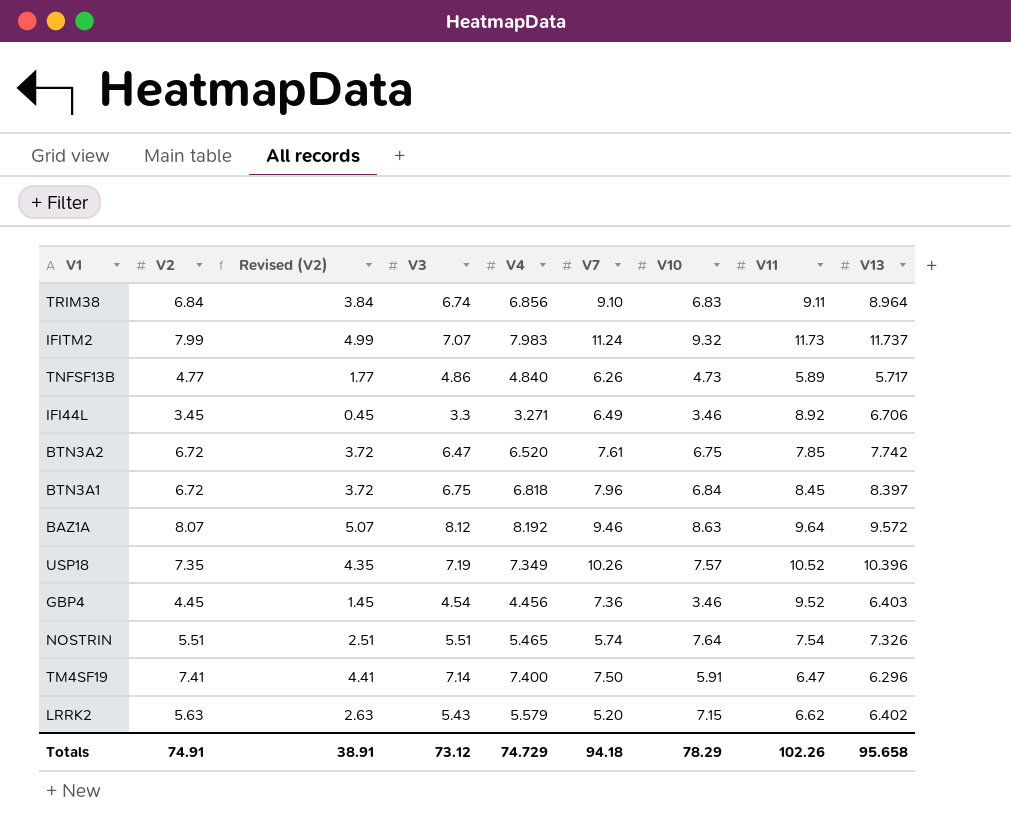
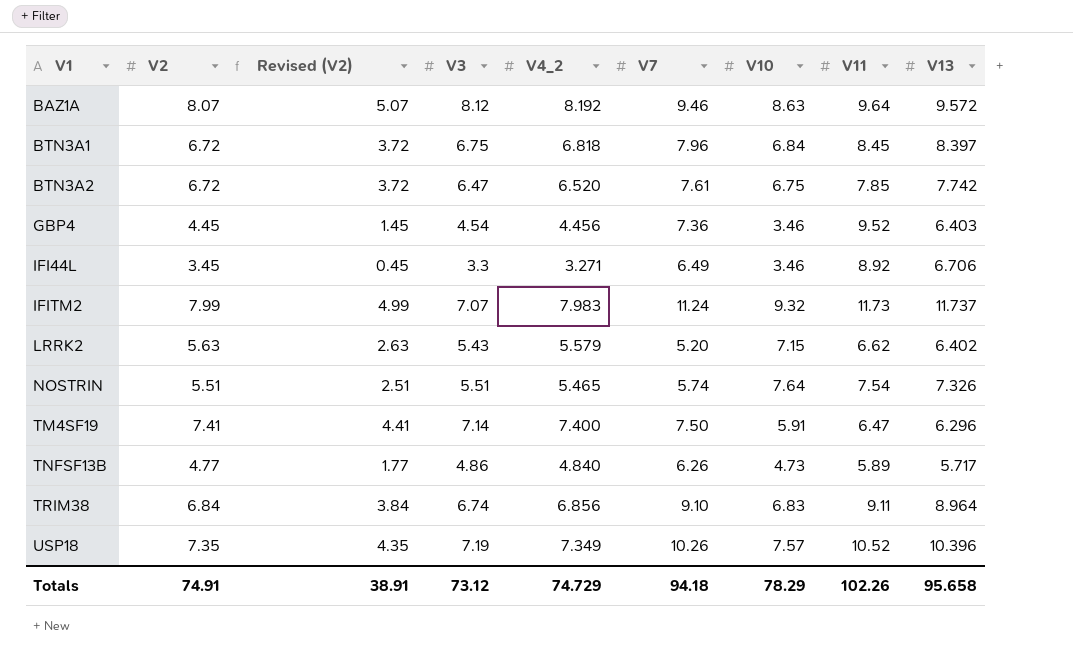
row order: none -> V1 ascending
column name: V4 -> V4_2

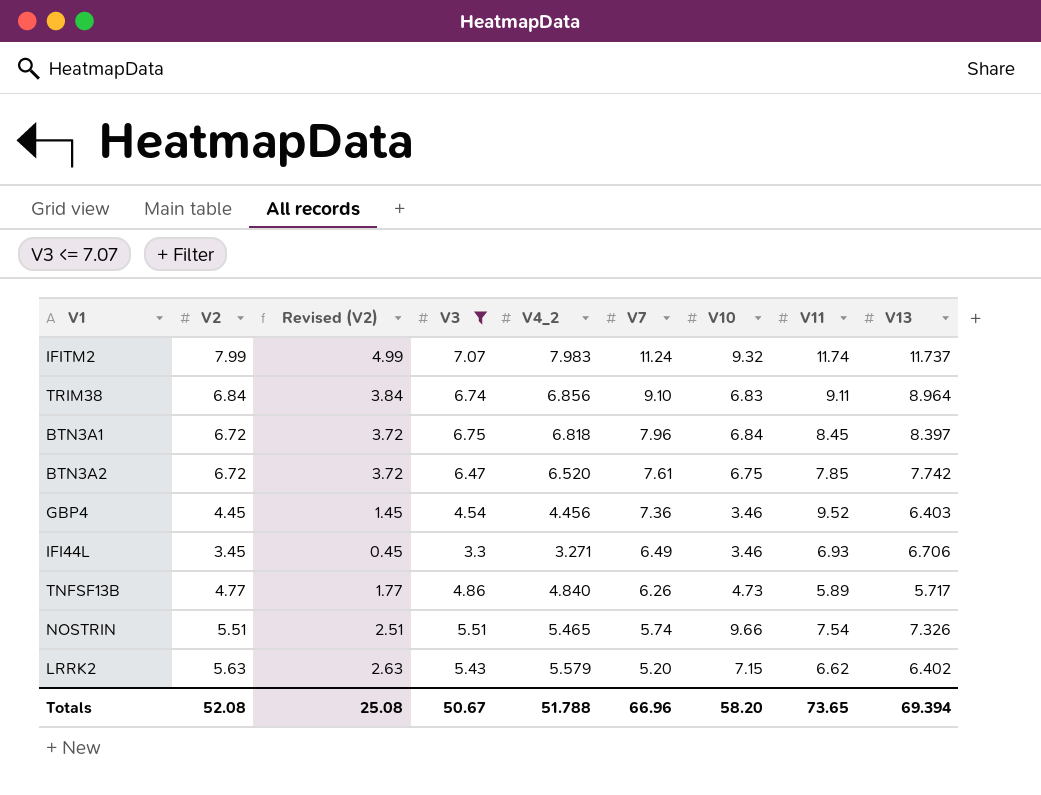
filter: none -> V3 <= 7.07
row order: V1 ascending -> V7 descending
IFITM2 | V11: 11.73 -> 11.74
IFI44L | V11: 8.92 -> 6.93
NOSTRIN | V10: 7.64 -> 9.66
Totals | V2: 74.91 -> 52.08
Totals | Revised (V2): 38.91 -> 25.08
Totals | V3: 73.12 -> 50.67
Totals | V4_2: 74.729 -> 51.788
Totals | V7: 94.18 -> 66.96
Totals | V10: 78.29 -> 58.20
Totals | V11: 102.26 -> 73.65
Totals | V13: 95.658 -> 69.394

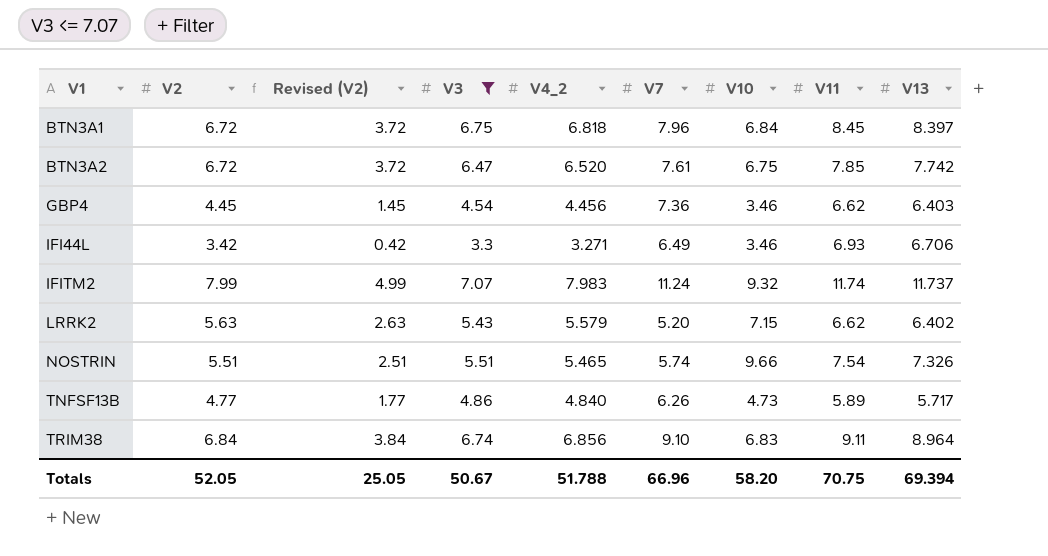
row order: V7 descending -> V1 ascending
GBP4 | V11: 9.52 -> 6.62
IFI44L | V2: 3.45 -> 3.42
IFI44L | Revised (V2): 0.45 -> 0.42
Totals | V2: 52.08 -> 52.05
Totals | Revised (V2): 25.08 -> 25.05
Totals | V11: 73.65 -> 70.75

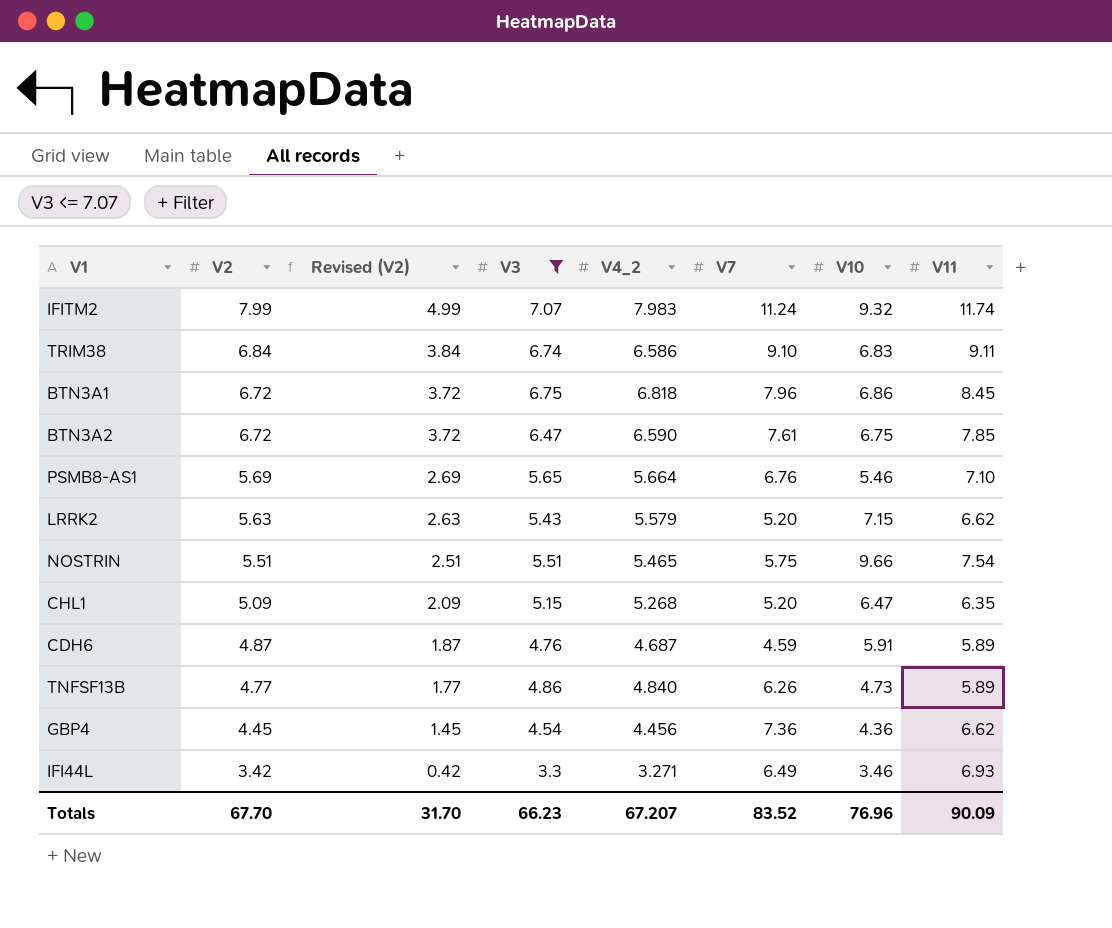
row order: V1 ascending -> V2 descending
column V13 | position: 9 -> none
TRIM38 | V4_2: 6.856 -> 6.586
BTN3A1 | V10: 6.84 -> 6.86
BTN3A2 | V4_2: 6.520 -> 6.590
row PSMB8-AS1: none -> 5.69 | 2.69 | 5.65 | 5.664 | 6.76 | 5.46 | 7.10
NOSTRIN | V7: 5.74 -> 5.75
row CHL1: none -> 5.09 | 2.09 | 5.15 | 5.268 | 5.20 | 6.47 | 6.35
row CDH6: none -> 4.87 | 1.87 | 4.76 | 4.687 | 4.59 | 5.91 | 5.89
GBP4 | V10: 3.46 -> 4.36
Totals | V2: 52.05 -> 67.70
Totals | Revised (V2): 25.05 -> 31.70
Totals | V3: 50.67 -> 66.23
Totals | V4_2: 51.788 -> 67.207
Totals | V7: 66.96 -> 83.52
Totals | V10: 58.20 -> 76.96
Totals | V11: 70.75 -> 90.09

